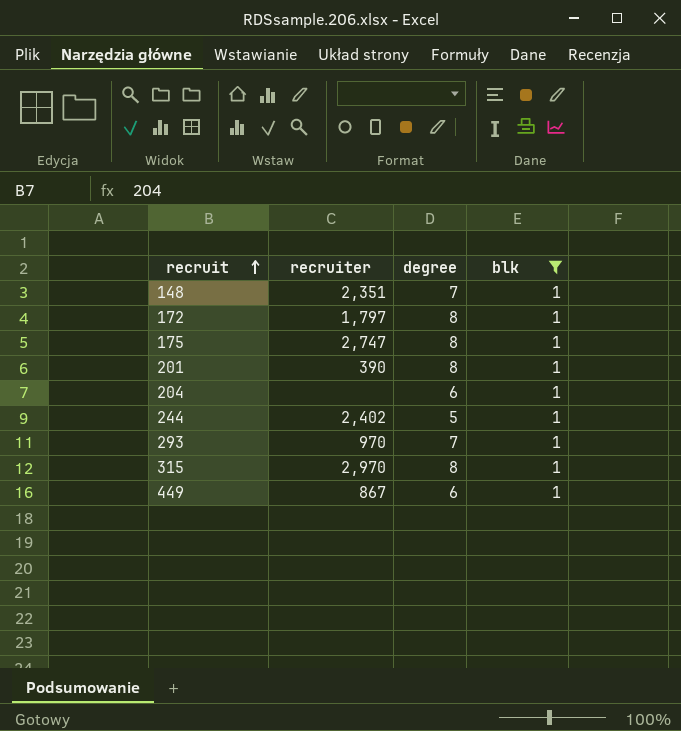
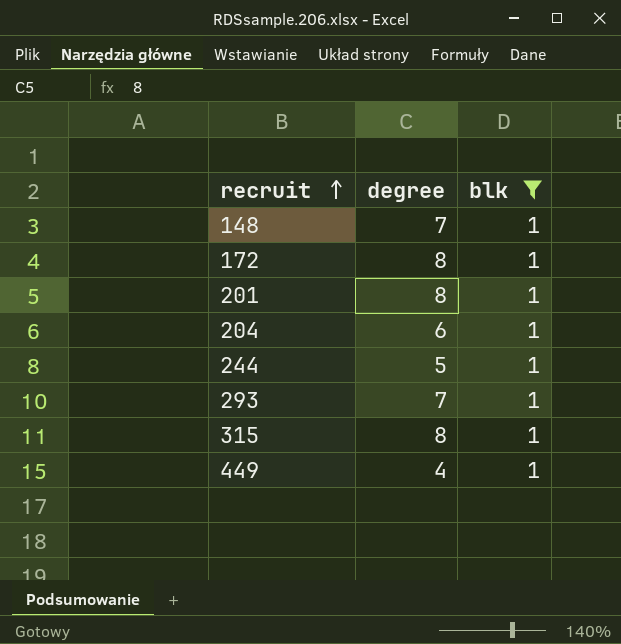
column recruiter | position: 2 -> none
row 175: 2,747 | 8 | 1 -> none
449 | degree: 6 -> 4

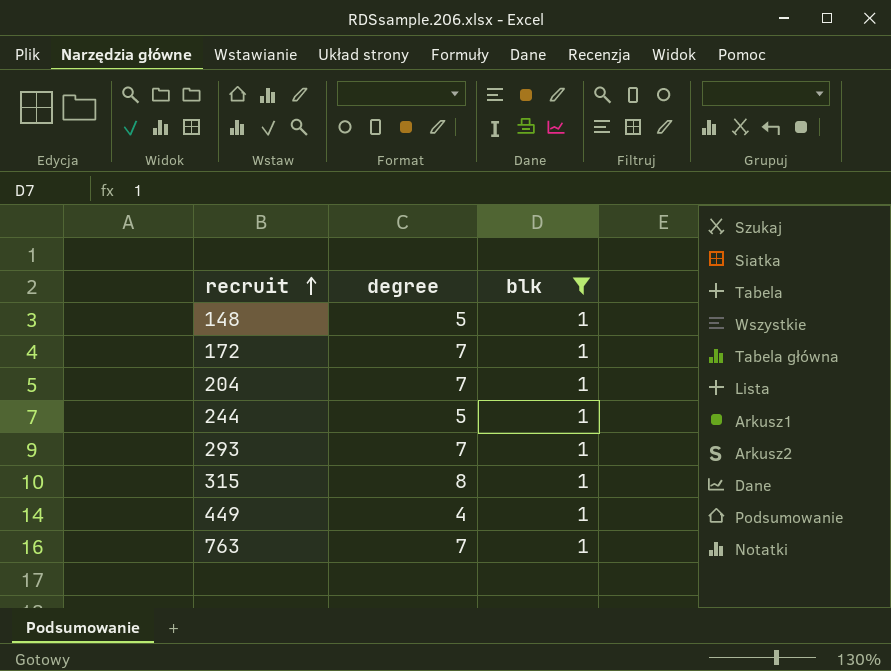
row 201: 8 | 1 -> none
148 | degree: 7 -> 5
172 | degree: 8 -> 7
204 | degree: 6 -> 7
row 763: none -> 7 | 1

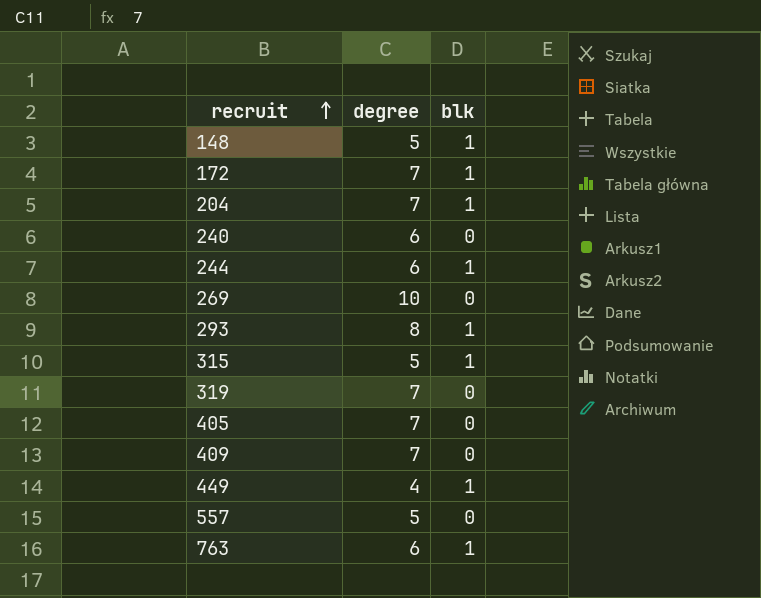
filter: blk = 1 -> none
244 | degree: 5 -> 6
293 | degree: 7 -> 8
315 | degree: 8 -> 5
763 | degree: 7 -> 6

